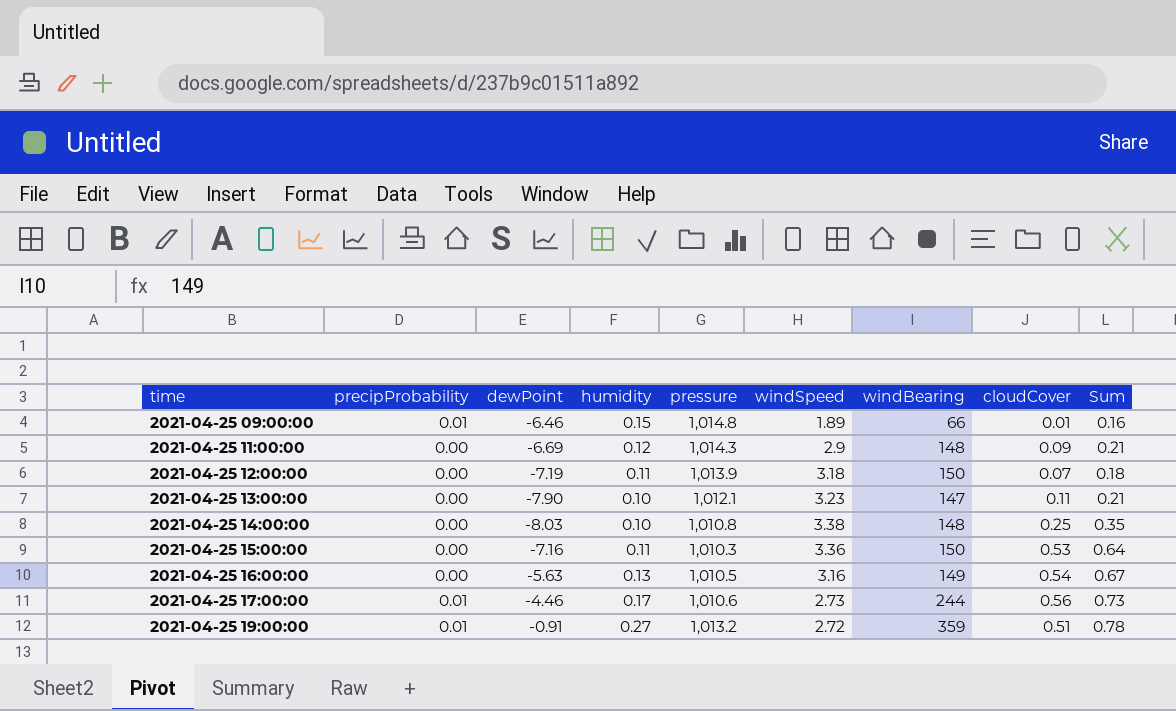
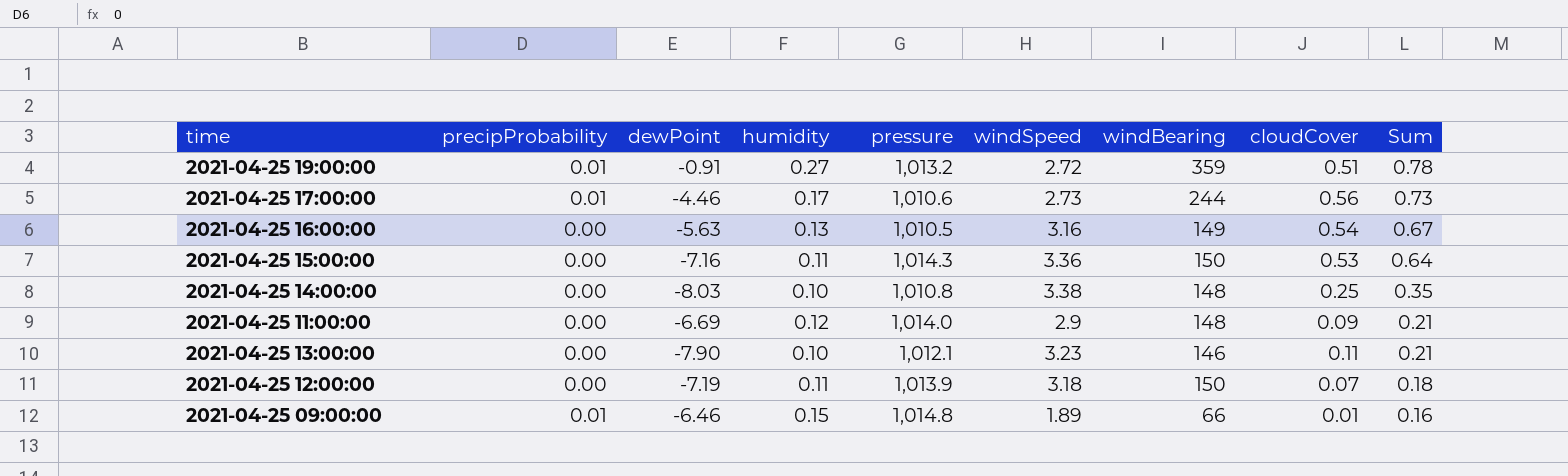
row order: time ascending -> Sum descending
2021-04-25 15:00:00 | pressure: 1,010.3 -> 1,014.3
2021-04-25 11:00:00 | pressure: 1,014.3 -> 1,014.0
2021-04-25 13:00:00 | windBearing: 147 -> 146

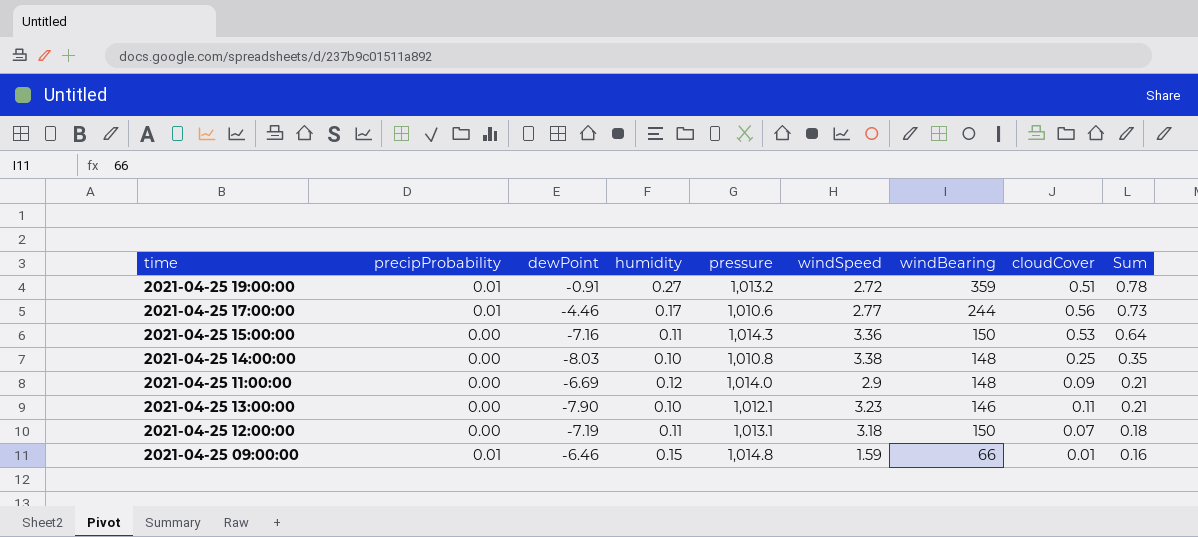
row 2021-04-25 16:00:00: 0.00 | -5.63 | 0.13 | 1,010.5 | 3.16 | 149 | 0.54 | 0.67 -> none
2021-04-25 17:00:00 | windSpeed: 2.73 -> 2.77
2021-04-25 12:00:00 | pressure: 1,013.9 -> 1,013.1
2021-04-25 09:00:00 | windSpeed: 1.89 -> 1.59

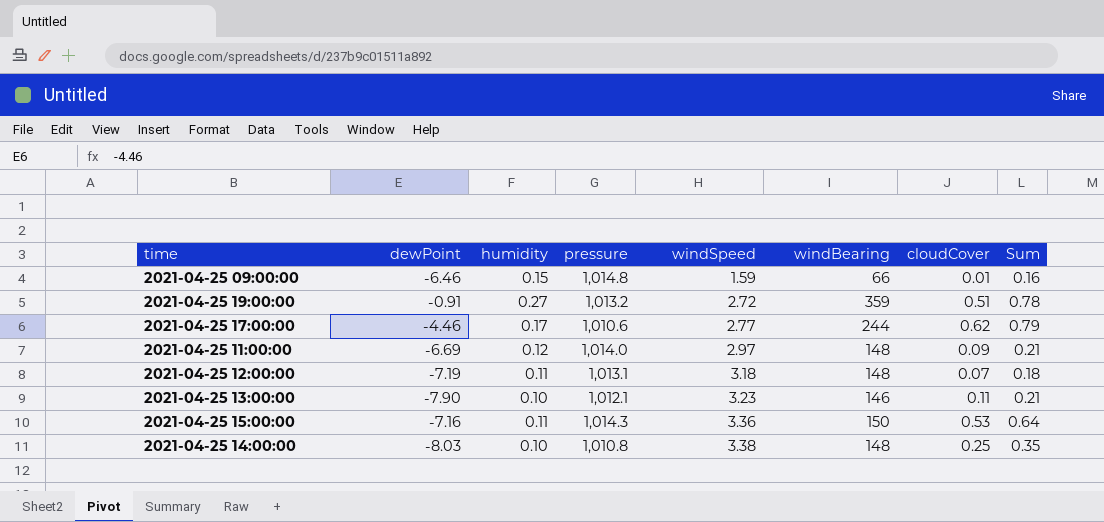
row order: Sum descending -> windSpeed ascending
column precipProbability | position: 2 -> none
2021-04-25 17:00:00 | cloudCover: 0.56 -> 0.62
2021-04-25 17:00:00 | Sum: 0.73 -> 0.79
2021-04-25 11:00:00 | windSpeed: 2.9 -> 2.97
2021-04-25 12:00:00 | windBearing: 150 -> 148

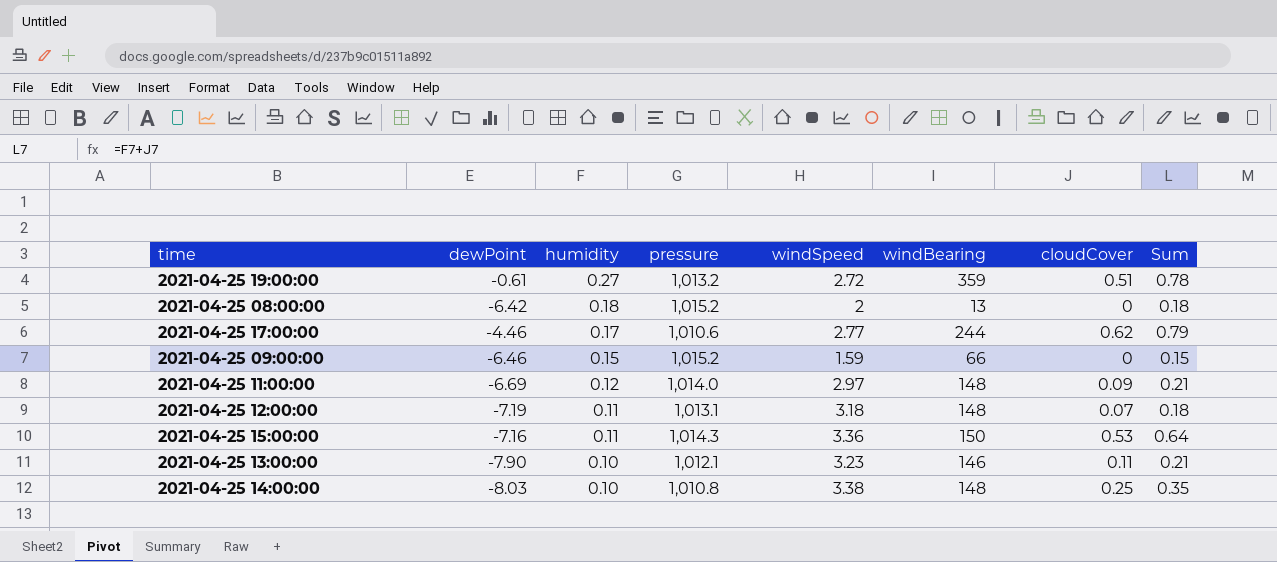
row order: windSpeed ascending -> humidity descending
2021-04-25 19:00:00 | dewPoint: -0.91 -> -0.61
row 2021-04-25 08:00:00: none -> -6.42 | 0.18 | 1,015.2 | 2 | 13 | 0 | 0.18
2021-04-25 09:00:00 | pressure: 1,014.8 -> 1,015.2
2021-04-25 09:00:00 | cloudCover: 0.01 -> 0
2021-04-25 09:00:00 | Sum: 0.16 -> 0.15

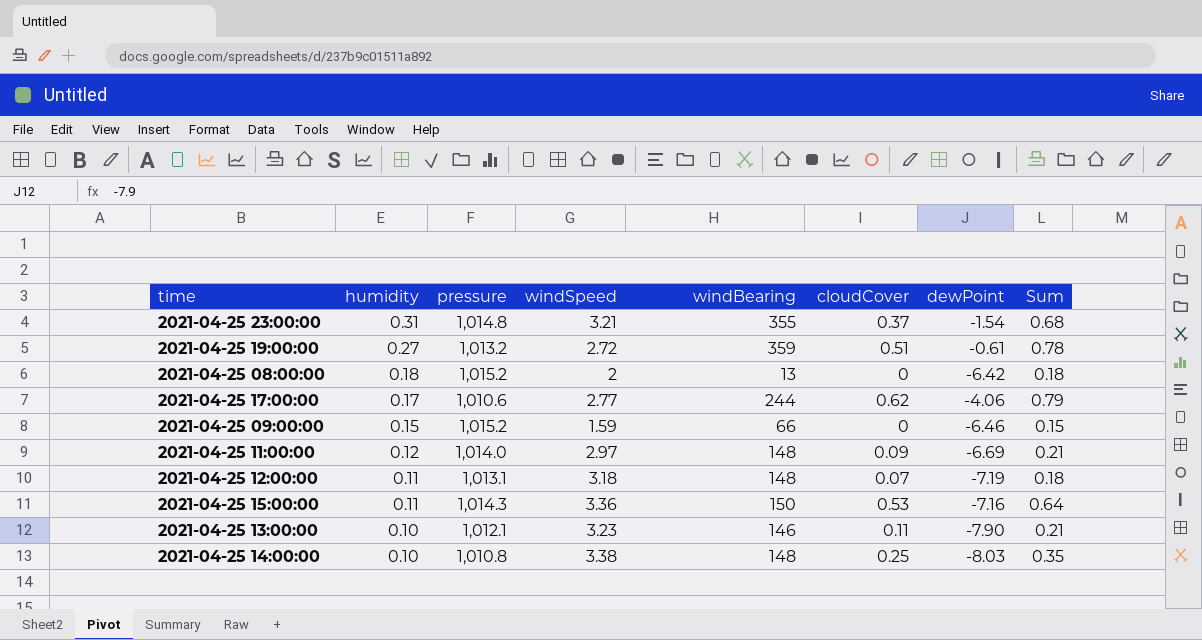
column dewPoint | position: 2 -> 7
row 2021-04-25 23:00:00: none -> 0.31 | 1,014.8 | 3.21 | 355 | 0.37 | -1.54 | 0.68
2021-04-25 17:00:00 | dewPoint: -4.46 -> -4.06

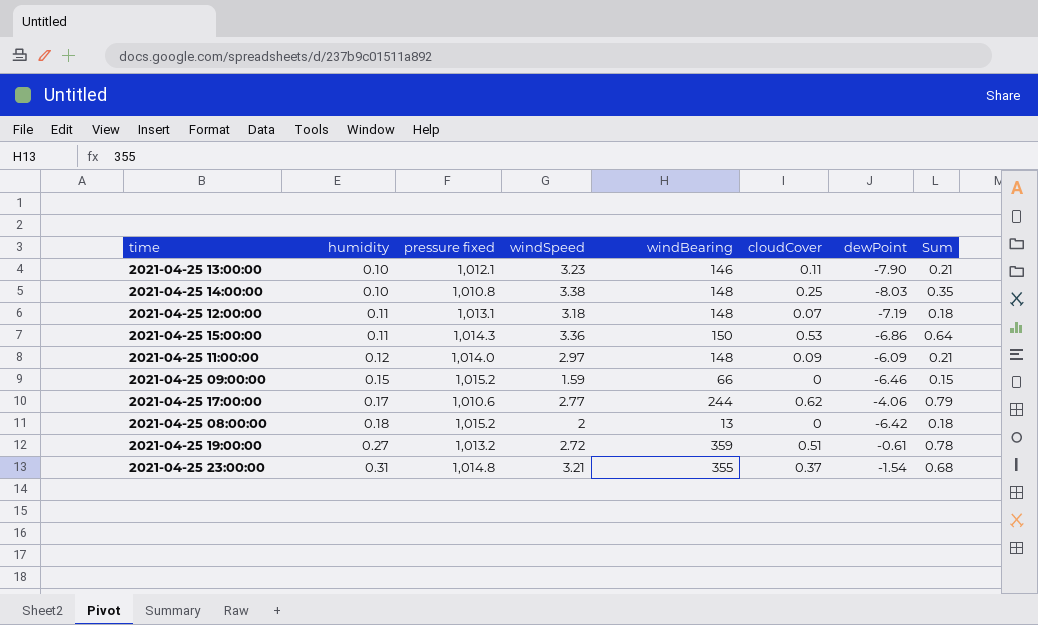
row order: humidity descending -> humidity ascending
column name: pressure -> pressure fixed
2021-04-25 15:00:00 | dewPoint: -7.16 -> -6.86
2021-04-25 11:00:00 | dewPoint: -6.69 -> -6.09

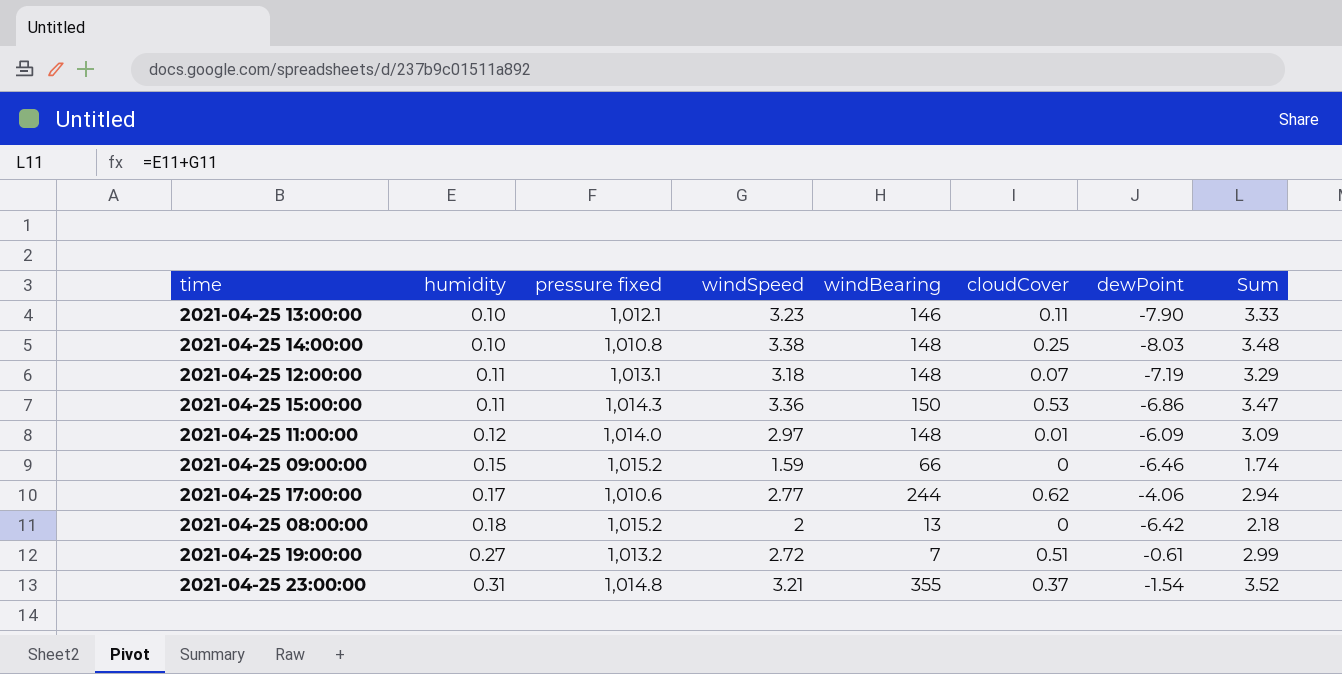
column Sum | formula: [humidity] + [cloudCover] -> [humidity] + [windSpeed]
2021-04-25 11:00:00 | cloudCover: 0.09 -> 0.01
2021-04-25 19:00:00 | windBearing: 359 -> 7

